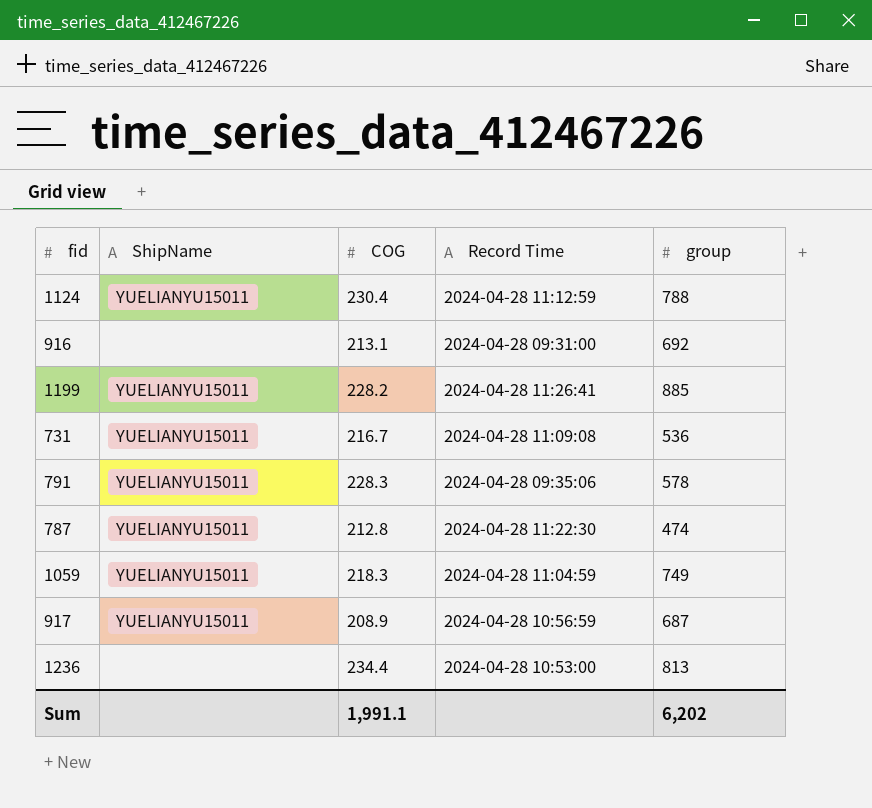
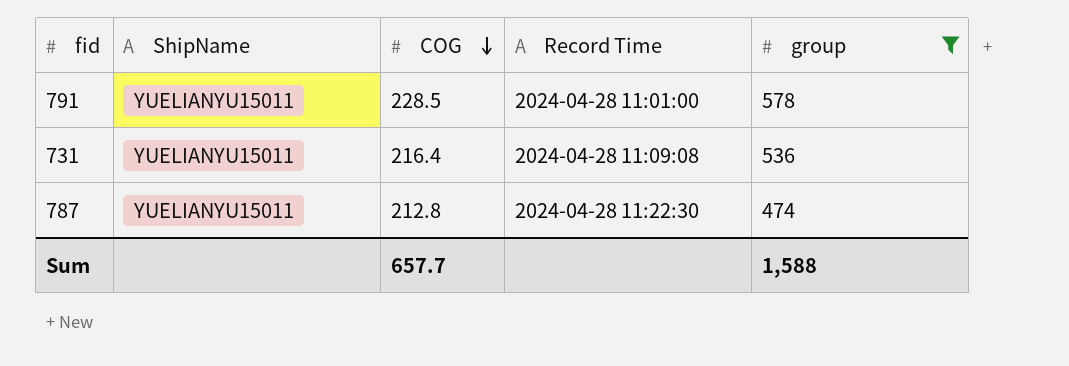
filter: none -> group <= 578
row order: none -> COG descending
791 | COG: 228.3 -> 228.5
791 | Record Time: 2024-04-28 09:35:06 -> 2024-04-28 11:01:00
731 | COG: 216.7 -> 216.4
Sum | COG: 1,991.1 -> 657.7
Sum | group: 6,202 -> 1,588

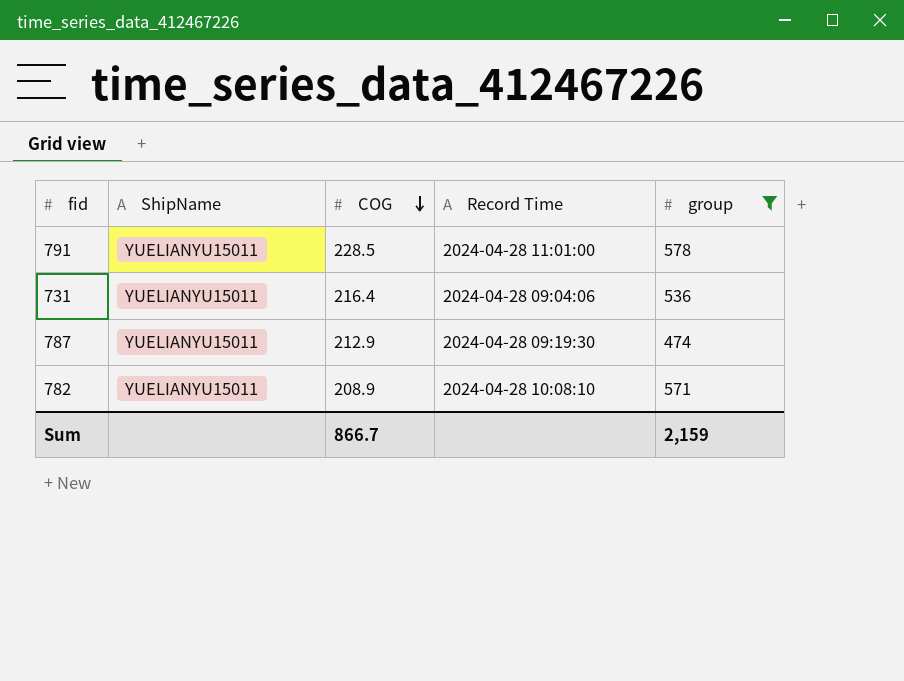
731 | Record Time: 2024-04-28 11:09:08 -> 2024-04-28 09:04:06
787 | COG: 212.8 -> 212.9
787 | Record Time: 2024-04-28 11:22:30 -> 2024-04-28 09:19:30
row 782: none -> YUELIANYU15011 | 208.9 | 2024-04-28 10:08:10 | 571
Sum | COG: 657.7 -> 866.7
Sum | group: 1,588 -> 2,159

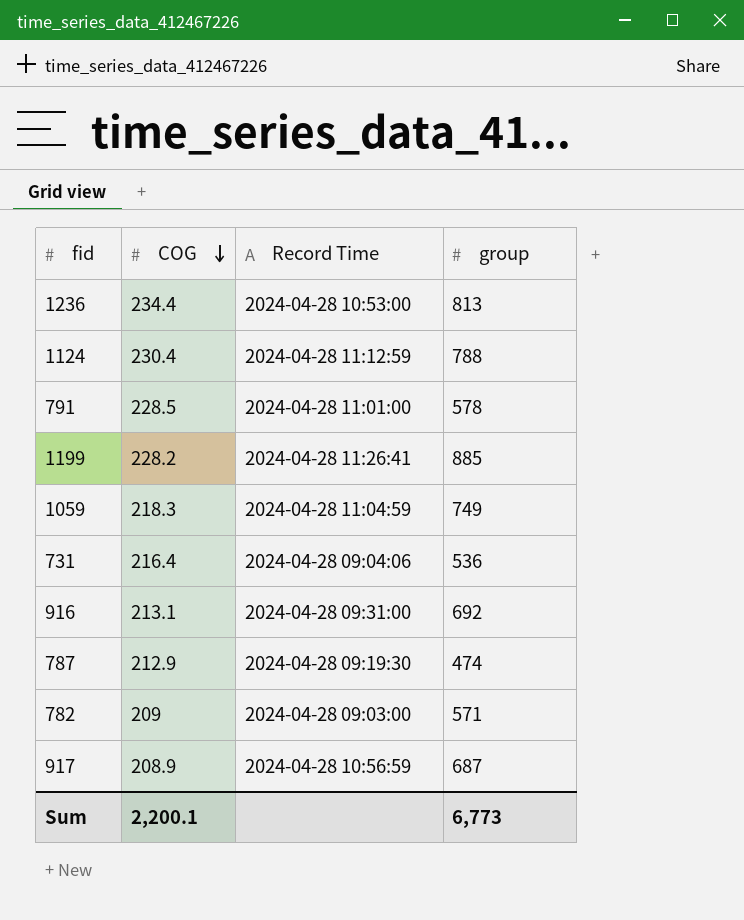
filter: group <= 578 -> none
column ShipName | position: 2 -> none
782 | COG: 208.9 -> 209
782 | Record Time: 2024-04-28 10:08:10 -> 2024-04-28 09:03:00
Sum | COG: 866.7 -> 2,200.1
Sum | group: 2,159 -> 6,773

